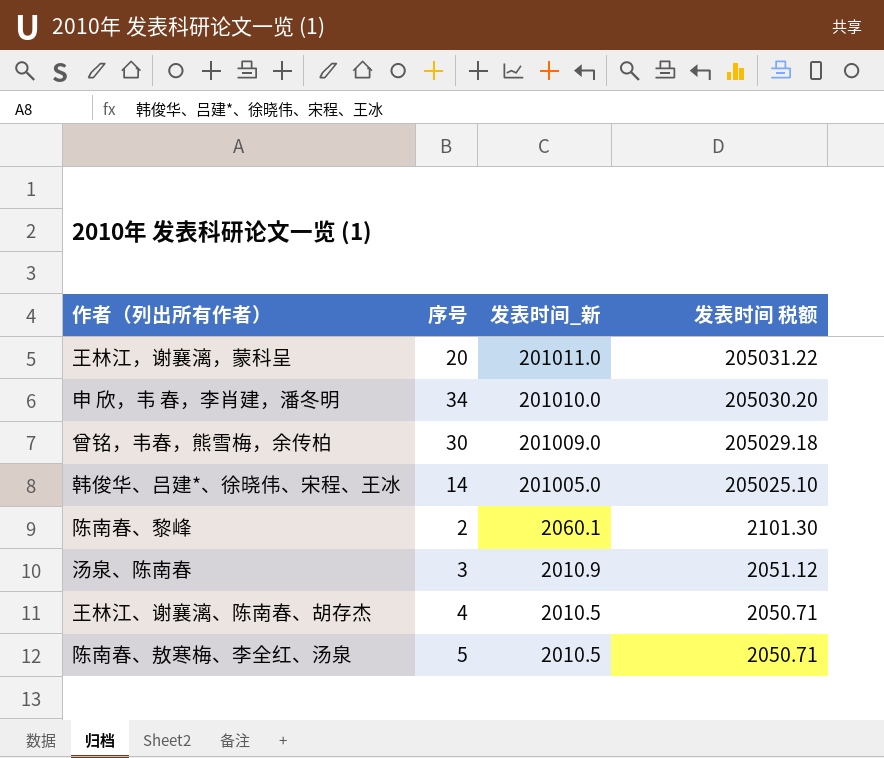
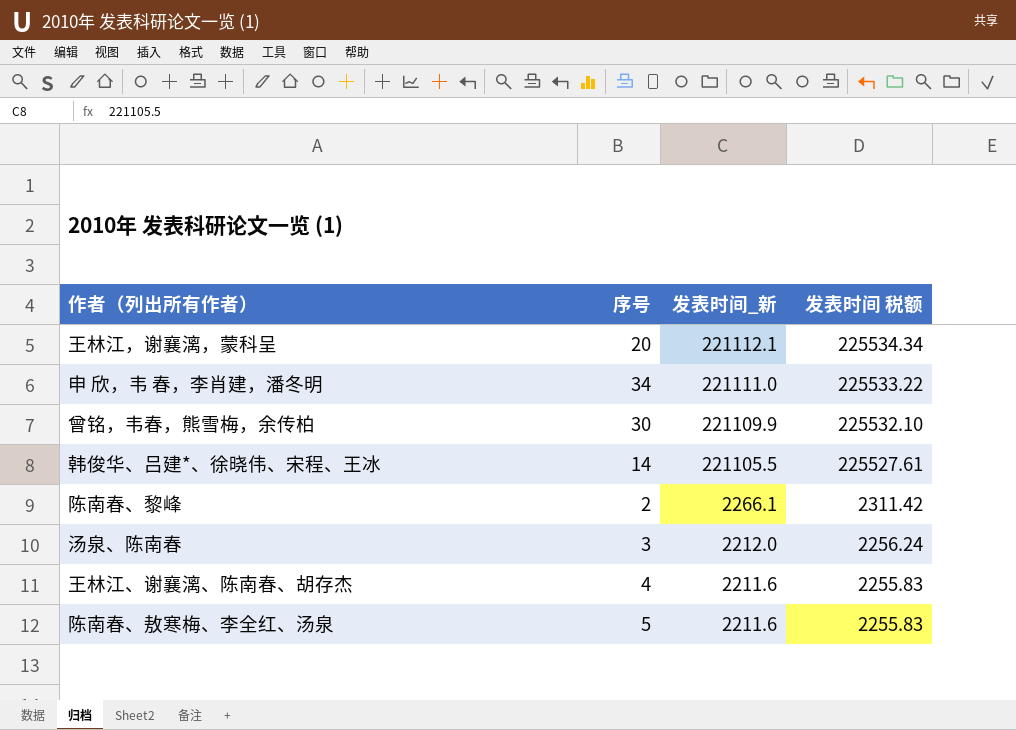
王林江，谢襄漓，蒙科呈 | 发表时间_新: 201011.0 -> 221112.1
王林江，谢襄漓，蒙科呈 | 发表时间 税额: 205031.22 -> 225534.34
申 欣，韦 春，李肖建，潘冬明 | 发表时间_新: 201010.0 -> 221111.0
申 欣，韦 春，李肖建，潘冬明 | 发表时间 税额: 205030.20 -> 225533.22
曾铭，韦春，熊雪梅，余传柏 | 发表时间_新: 201009.0 -> 221109.9
曾铭，韦春，熊雪梅，余传柏 | 发表时间 税额: 205029.18 -> 225532.10
韩俊华、吕建*、徐晓伟、宋程、王冰 | 发表时间_新: 201005.0 -> 221105.5
韩俊华、吕建*、徐晓伟、宋程、王冰 | 发表时间 税额: 205025.10 -> 225527.61
陈南春、黎峰 | 发表时间_新: 2060.1 -> 2266.1
陈南春、黎峰 | 发表时间 税额: 2101.30 -> 2311.42
汤泉、陈南春 | 发表时间_新: 2010.9 -> 2212.0
汤泉、陈南春 | 发表时间 税额: 2051.12 -> 2256.24
王林江、谢襄漓、陈南春、胡存杰 | 发表时间_新: 2010.5 -> 2211.6
王林江、谢襄漓、陈南春、胡存杰 | 发表时间 税额: 2050.71 -> 2255.83
陈南春、敖寒梅、李全红、汤泉 | 发表时间_新: 2010.5 -> 2211.6
陈南春、敖寒梅、李全红、汤泉 | 发表时间 税额: 2050.71 -> 2255.83

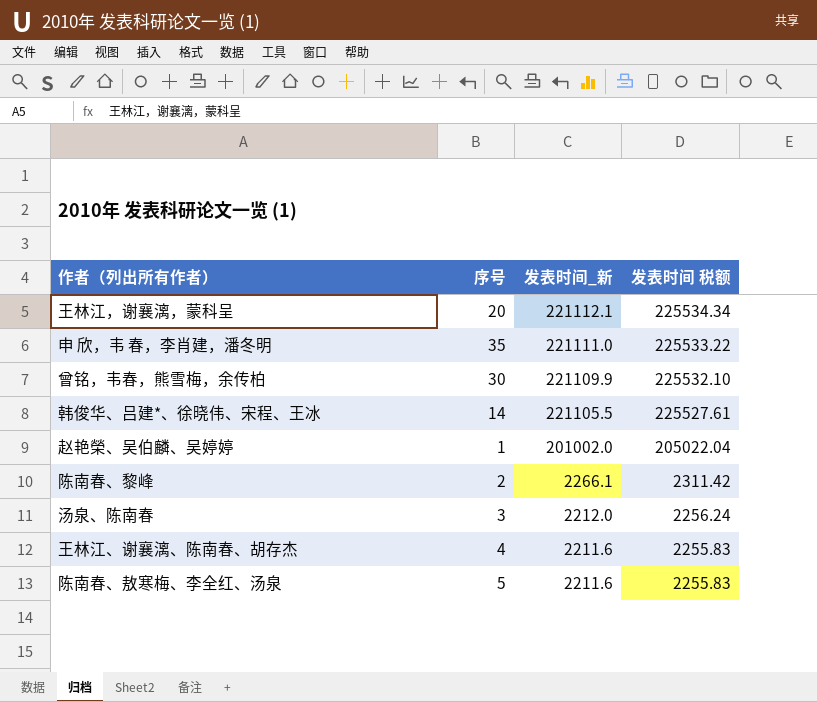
申 欣，韦 春，李肖建，潘冬明 | 序号: 34 -> 35
row 赵艳榮、吴伯麟、吴婷婷: none -> 1 | 201002.0 | 205022.04

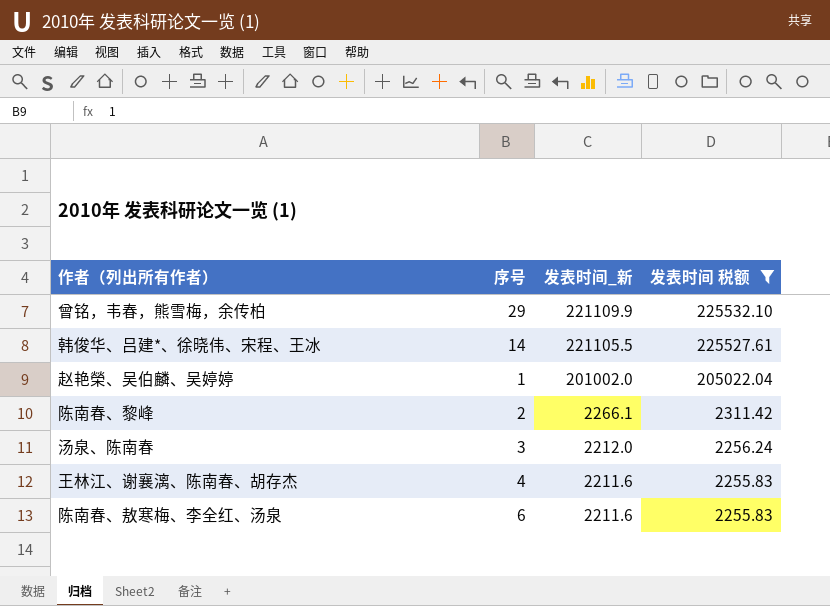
filter: none -> 发表时间 税额 <= 225532.10
曾铭，韦春，熊雪梅，余传柏 | 序号: 30 -> 29
陈南春、敖寒梅、李全红、汤泉 | 序号: 5 -> 6

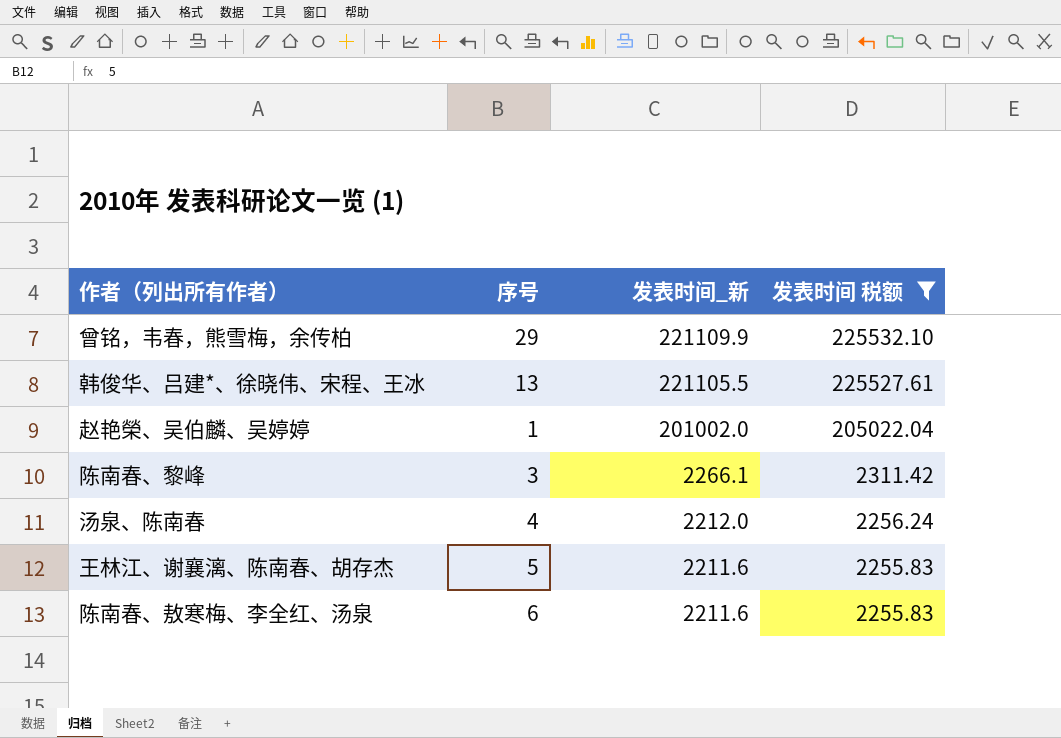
韩俊华、吕建*、徐晓伟、宋程、王冰 | 序号: 14 -> 13
陈南春、黎峰 | 序号: 2 -> 3
汤泉、陈南春 | 序号: 3 -> 4
王林江、谢襄漓、陈南春、胡存杰 | 序号: 4 -> 5

